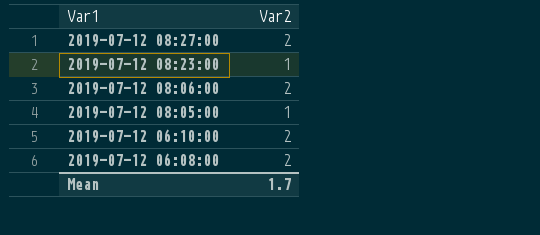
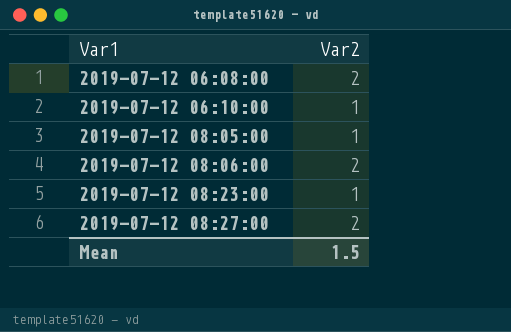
row order: Var1 descending -> Var1 ascending
2019-07-12 06:10:00 | Var2: 2 -> 1
Mean | Var2: 1.7 -> 1.5

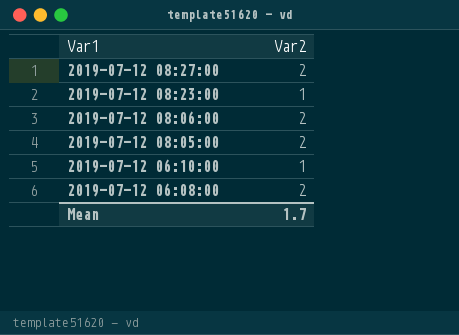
row order: Var1 ascending -> Var1 descending
2019-07-12 08:05:00 | Var2: 1 -> 2
Mean | Var2: 1.5 -> 1.7

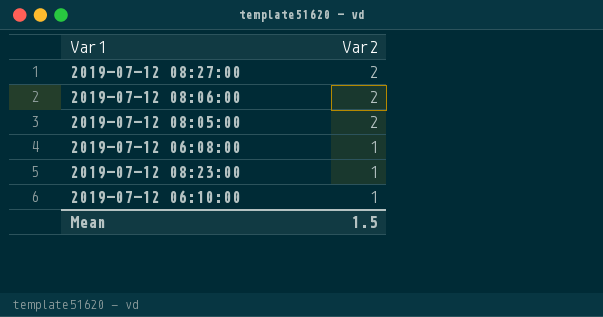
row order: Var1 descending -> Var2 descending
2019-07-12 06:08:00 | Var2: 2 -> 1
Mean | Var2: 1.7 -> 1.5

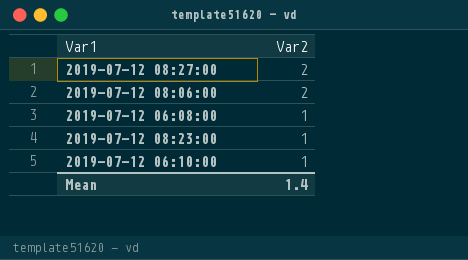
row 2019-07-12 08:05:00: 2 -> none
Mean | Var2: 1.5 -> 1.4

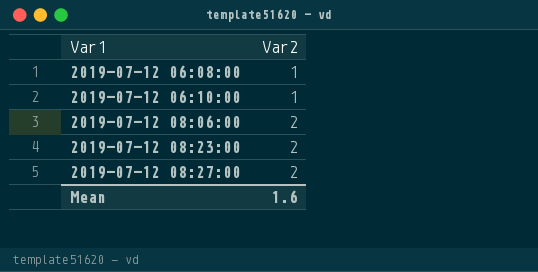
row order: Var2 descending -> Var1 ascending
2019-07-12 08:23:00 | Var2: 1 -> 2
Mean | Var2: 1.4 -> 1.6

